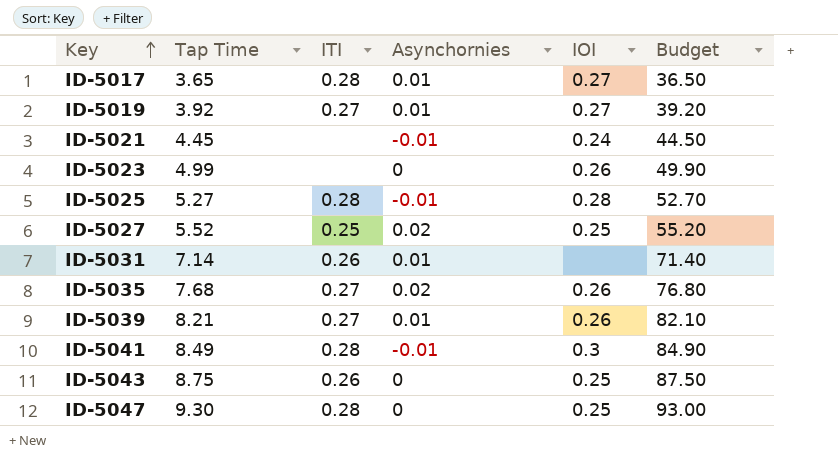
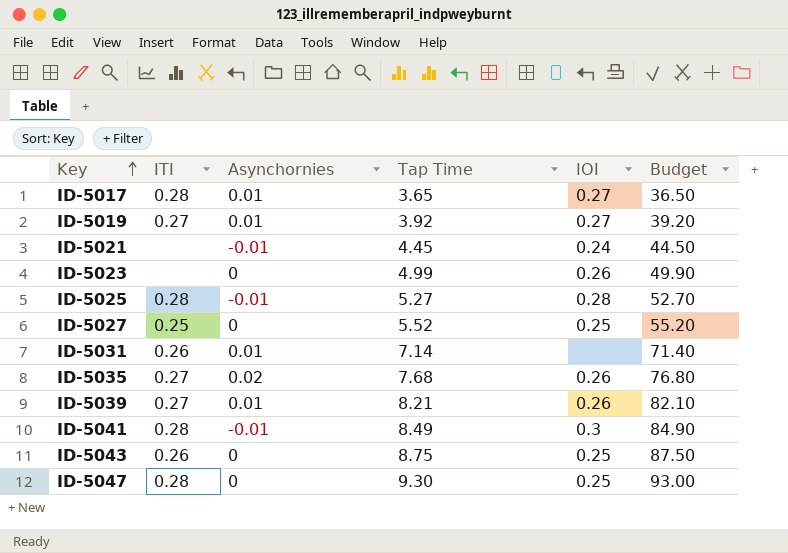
column Tap Time | position: 2 -> 4
ID-5027 | Asynchornies: 0.02 -> 0

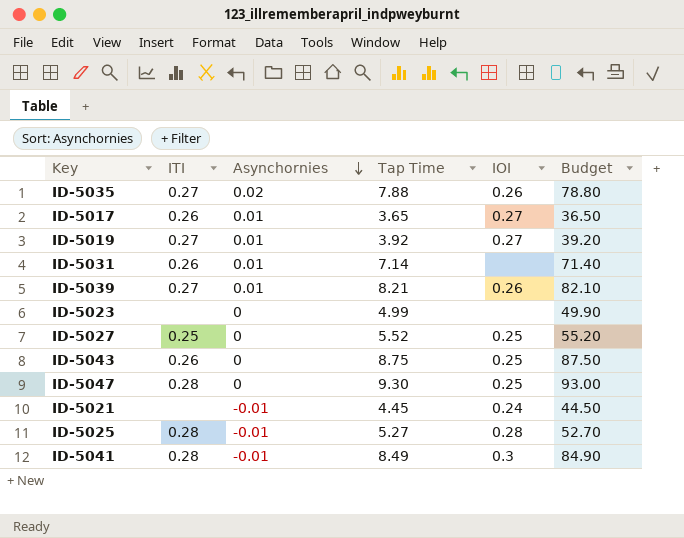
row order: Key ascending -> Asynchornies descending
ID-5035 | Tap Time: 7.68 -> 7.88
ID-5035 | Budget: 76.80 -> 78.80
ID-5017 | ITI: 0.28 -> 0.26
ID-5023 | IOI: 0.26 -> none

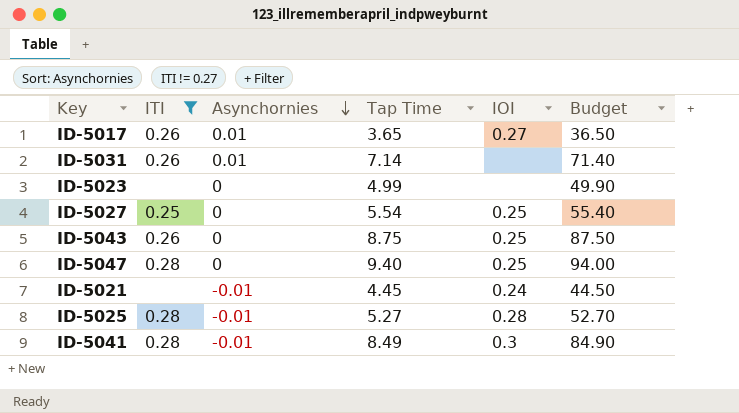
filter: none -> ITI != 0.27
ID-5027 | Tap Time: 5.52 -> 5.54
ID-5027 | Budget: 55.20 -> 55.40
ID-5047 | Tap Time: 9.30 -> 9.40
ID-5047 | Budget: 93.00 -> 94.00

